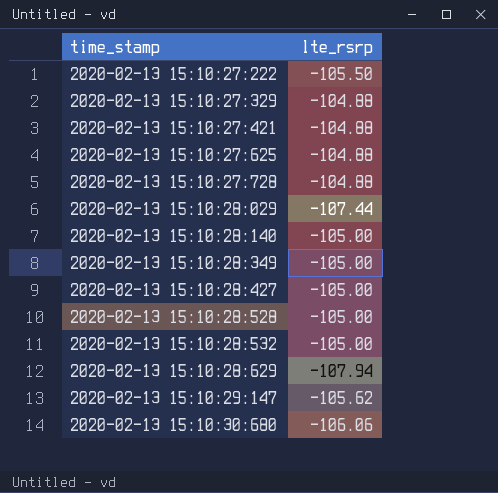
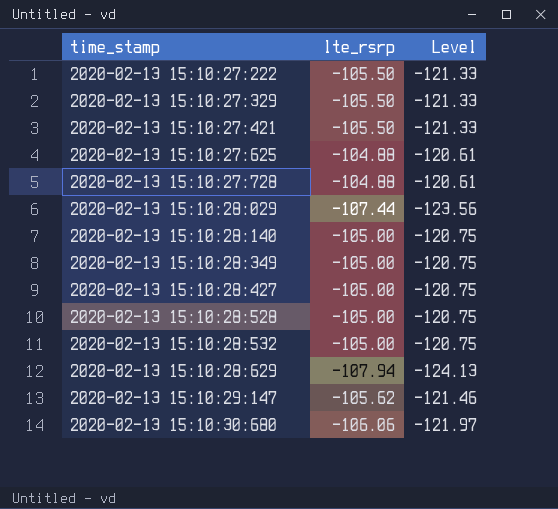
column Level | formula: none -> [lte_rsrp] * 1.15
2020-02-13 15:10:27:329 | lte_rsrp: -104.88 -> -105.50
2020-02-13 15:10:27:421 | lte_rsrp: -104.88 -> -105.50

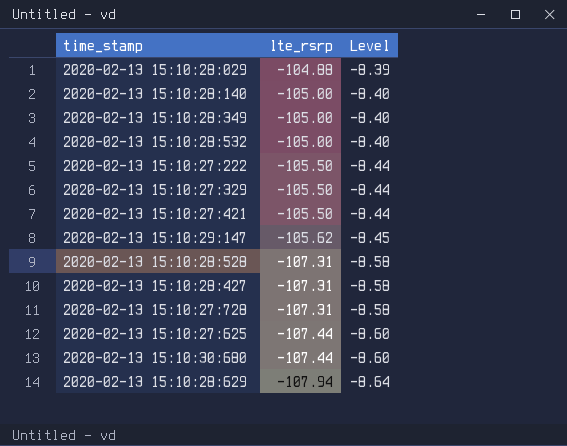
row order: time_stamp ascending -> lte_rsrp descending
column Level | formula: [lte_rsrp] * 1.15 -> [lte_rsrp] * 0.08
2020-02-13 15:10:28:029 | lte_rsrp: -107.44 -> -104.88
2020-02-13 15:10:28:528 | lte_rsrp: -105.00 -> -107.31
2020-02-13 15:10:28:427 | lte_rsrp: -105.00 -> -107.31
2020-02-13 15:10:27:728 | lte_rsrp: -104.88 -> -107.31
2020-02-13 15:10:27:625 | lte_rsrp: -104.88 -> -107.44
2020-02-13 15:10:30:680 | lte_rsrp: -106.06 -> -107.44

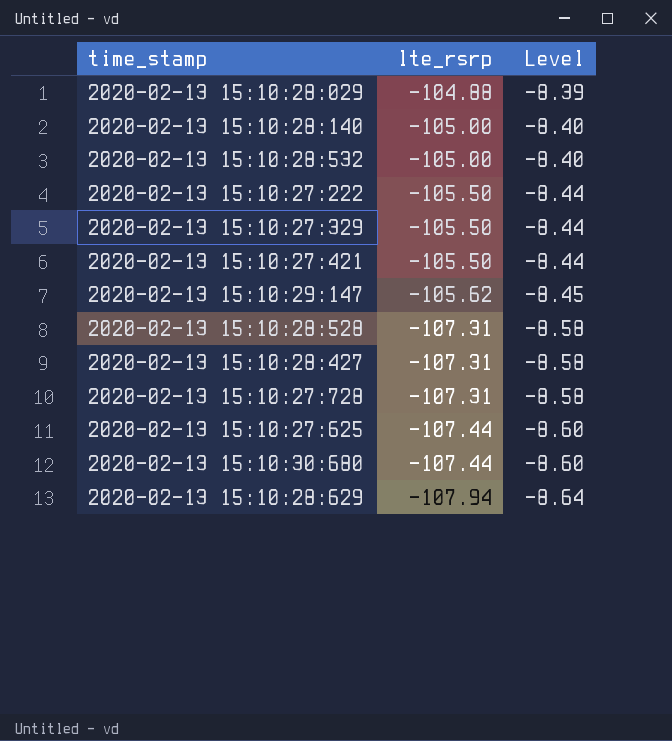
row 2020-02-13 15:10:28:349: -105.00 | -8.40 -> none

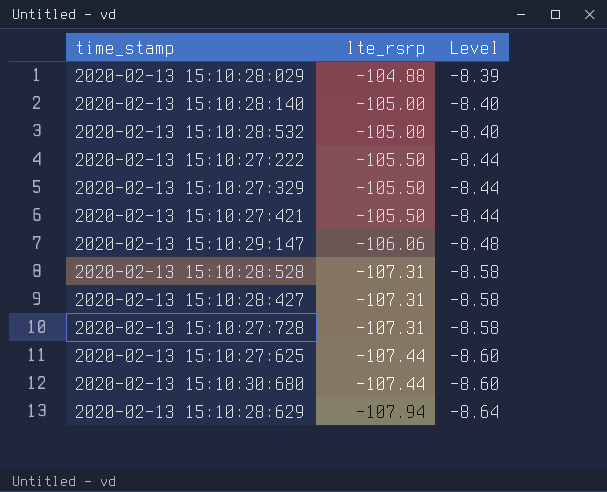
2020-02-13 15:10:29:147 | lte_rsrp: -105.62 -> -106.06
2020-02-13 15:10:29:147 | Level: -8.45 -> -8.48

